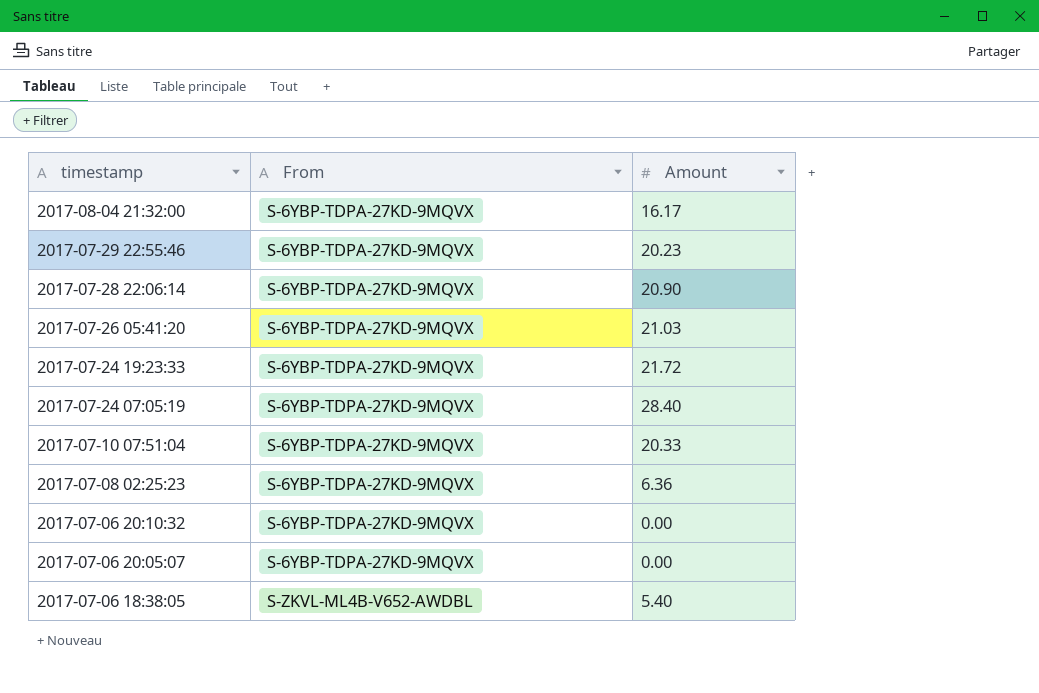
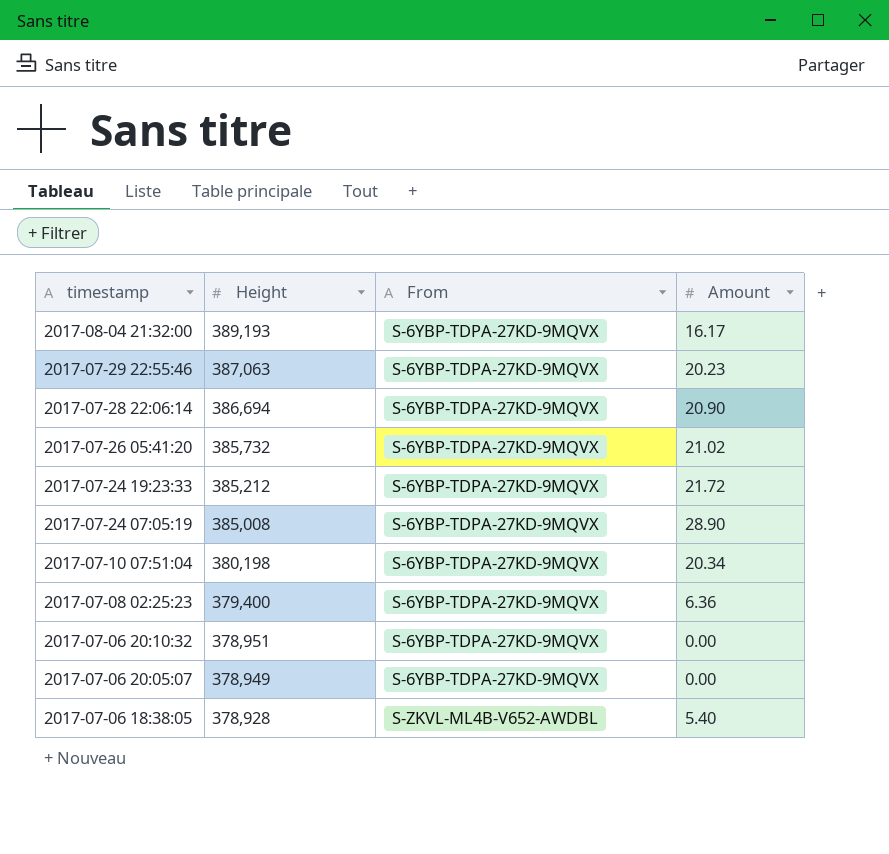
column Height | position: none -> 2
2017-07-26 05:41:20 | Amount: 21.03 -> 21.02
2017-07-24 07:05:19 | Amount: 28.40 -> 28.90
2017-07-10 07:51:04 | Amount: 20.33 -> 20.34

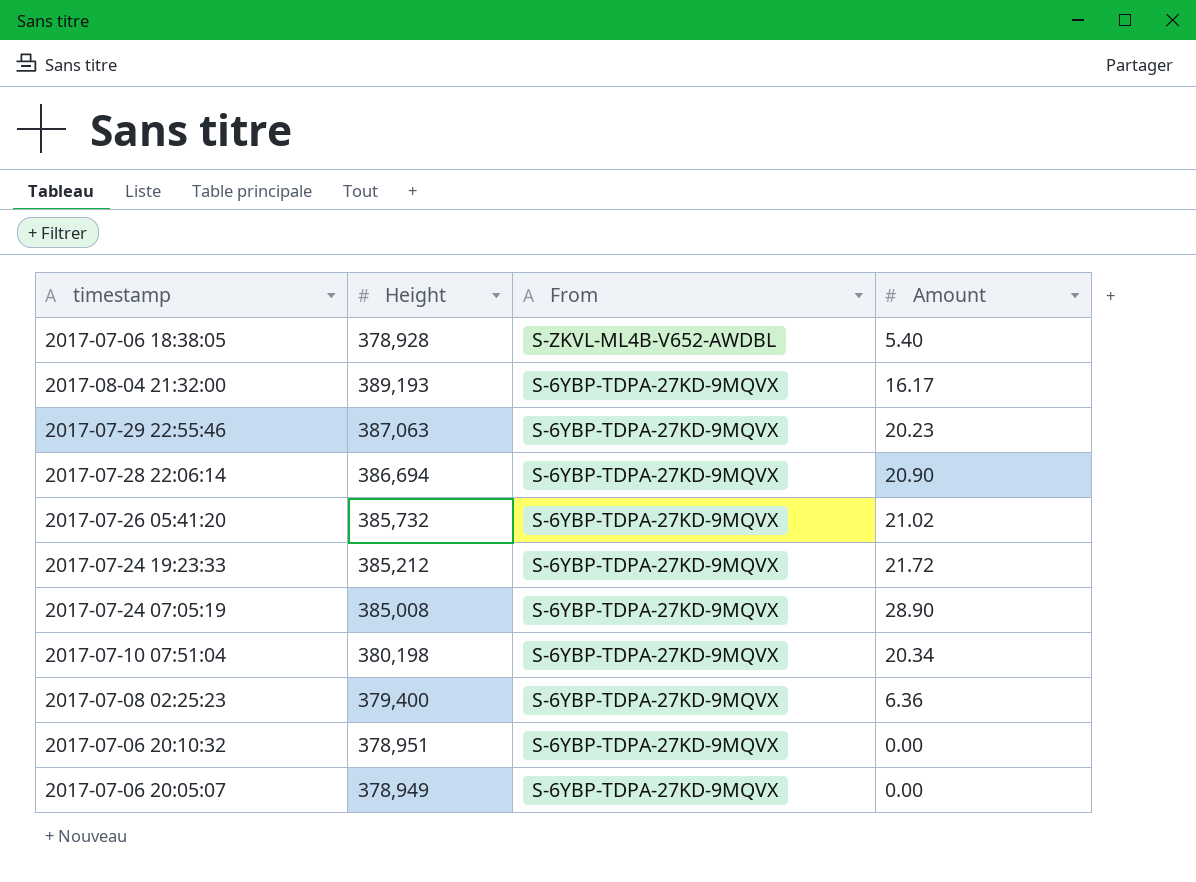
row order: timestamp descending -> From descending

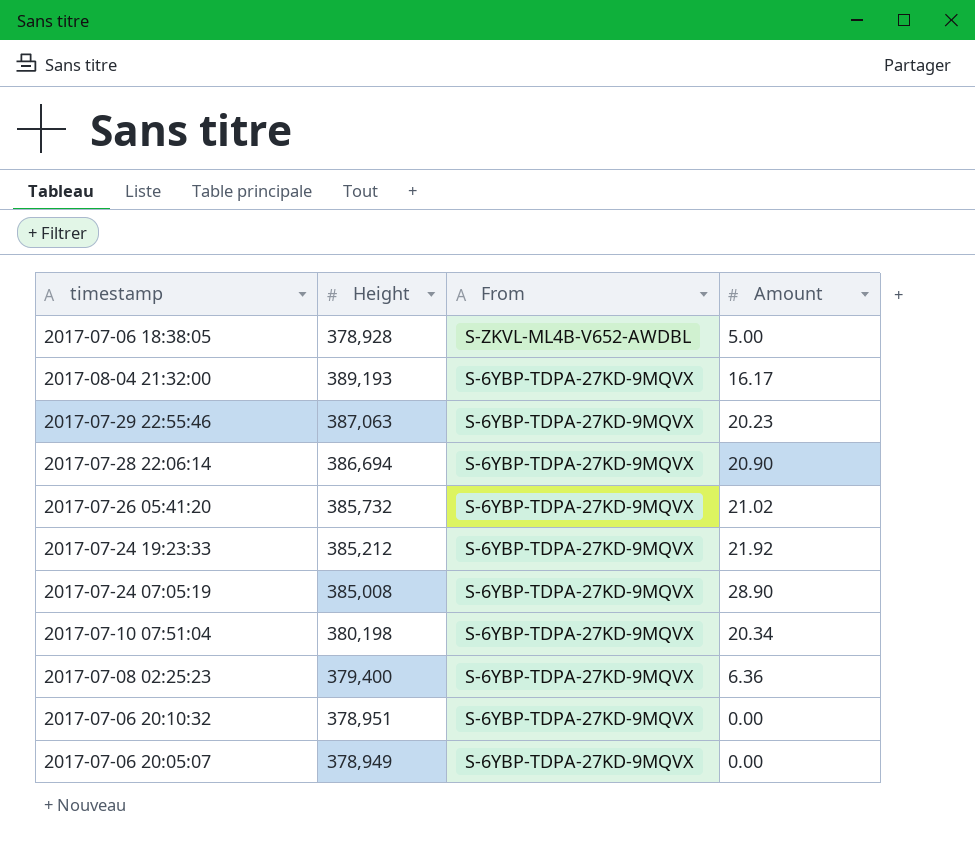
2017-07-06 18:38:05 | Amount: 5.40 -> 5.00
2017-07-24 19:23:33 | Amount: 21.72 -> 21.92

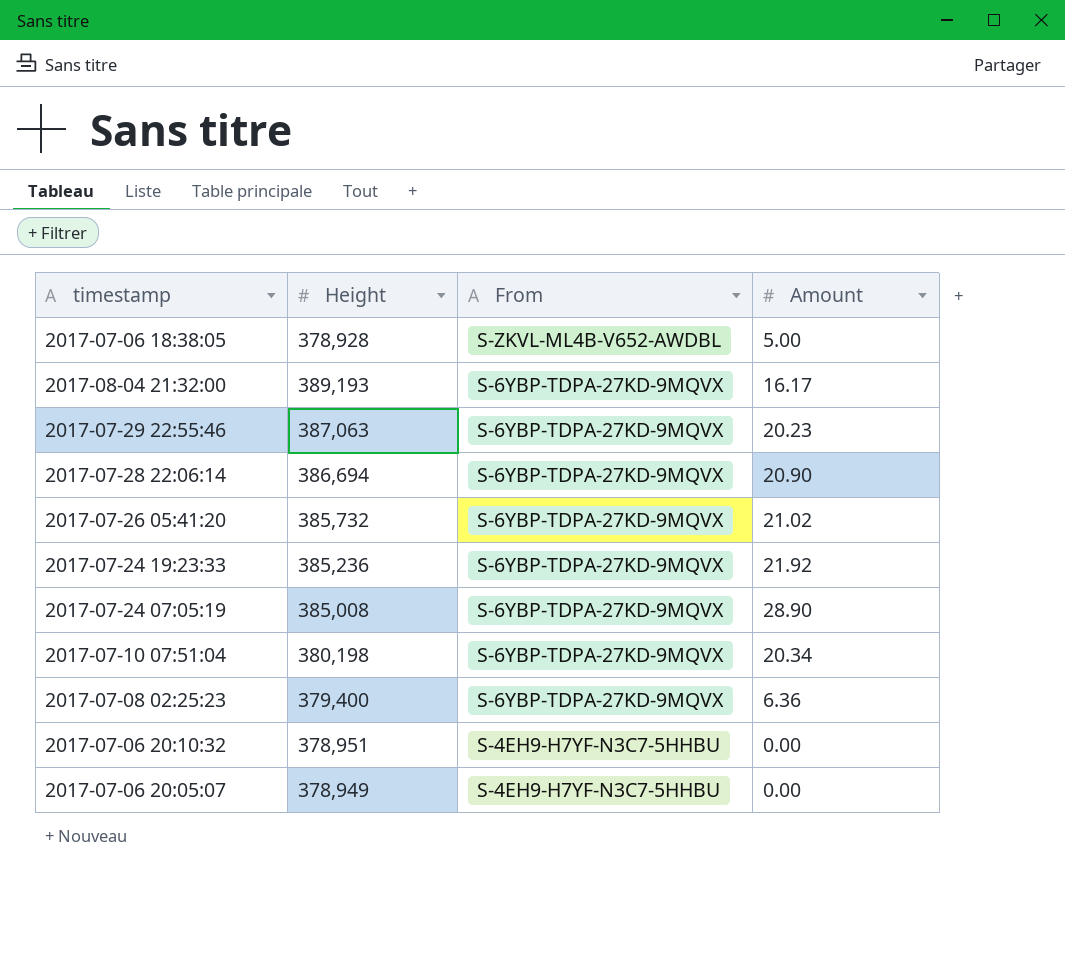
2017-07-24 19:23:33 | Height: 385,212 -> 385,236
2017-07-06 20:10:32 | From: S-6YBP-TDPA-27KD-9MQVX -> S-4EH9-H7YF-N3C7-5HHBU
2017-07-06 20:05:07 | From: S-6YBP-TDPA-27KD-9MQVX -> S-4EH9-H7YF-N3C7-5HHBU

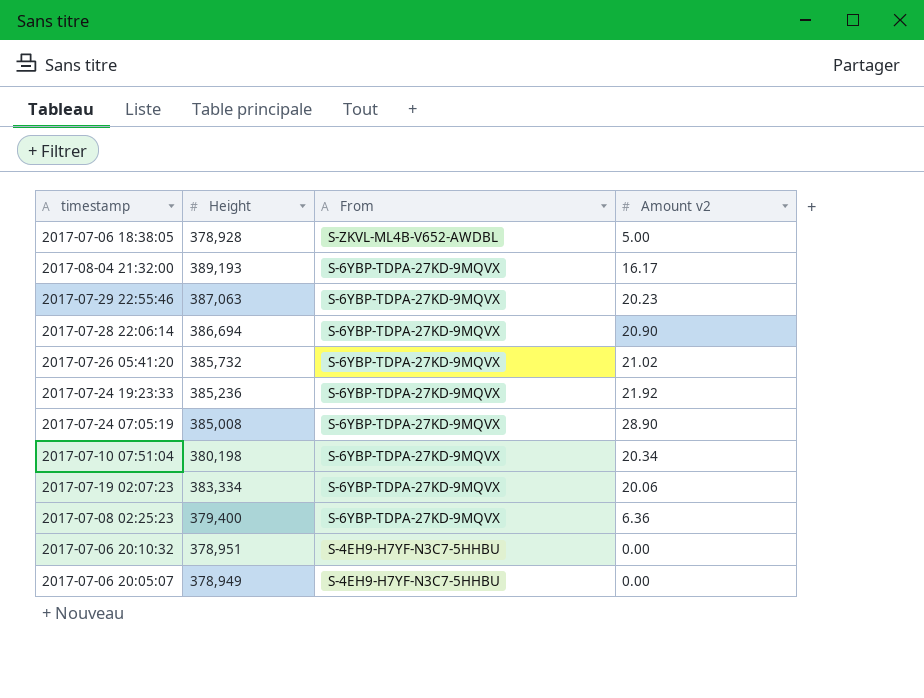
column name: Amount -> Amount v2
row 2017-07-19 02:07:23: none -> 383,334 | S-6YBP-TDPA-27KD-9MQVX | 20.06

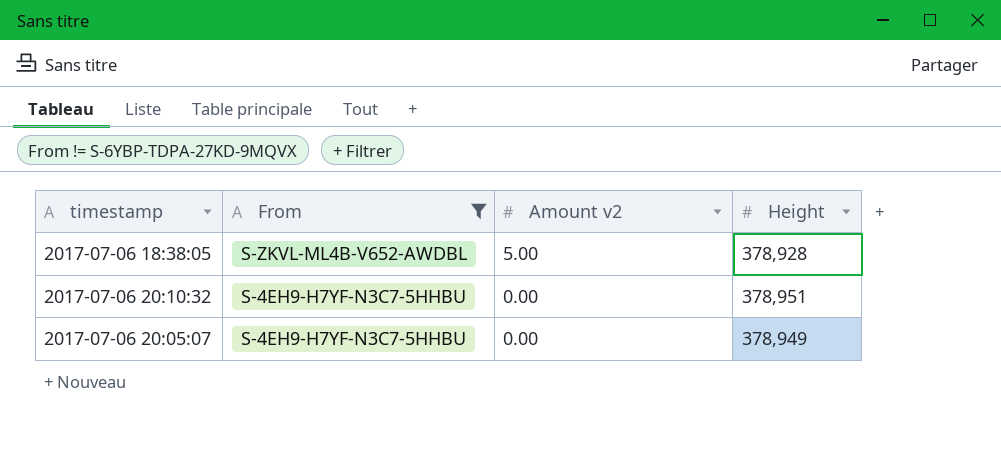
filter: none -> From != S-6YBP-TDPA-27KD-9MQVX
column Height | position: 2 -> 4

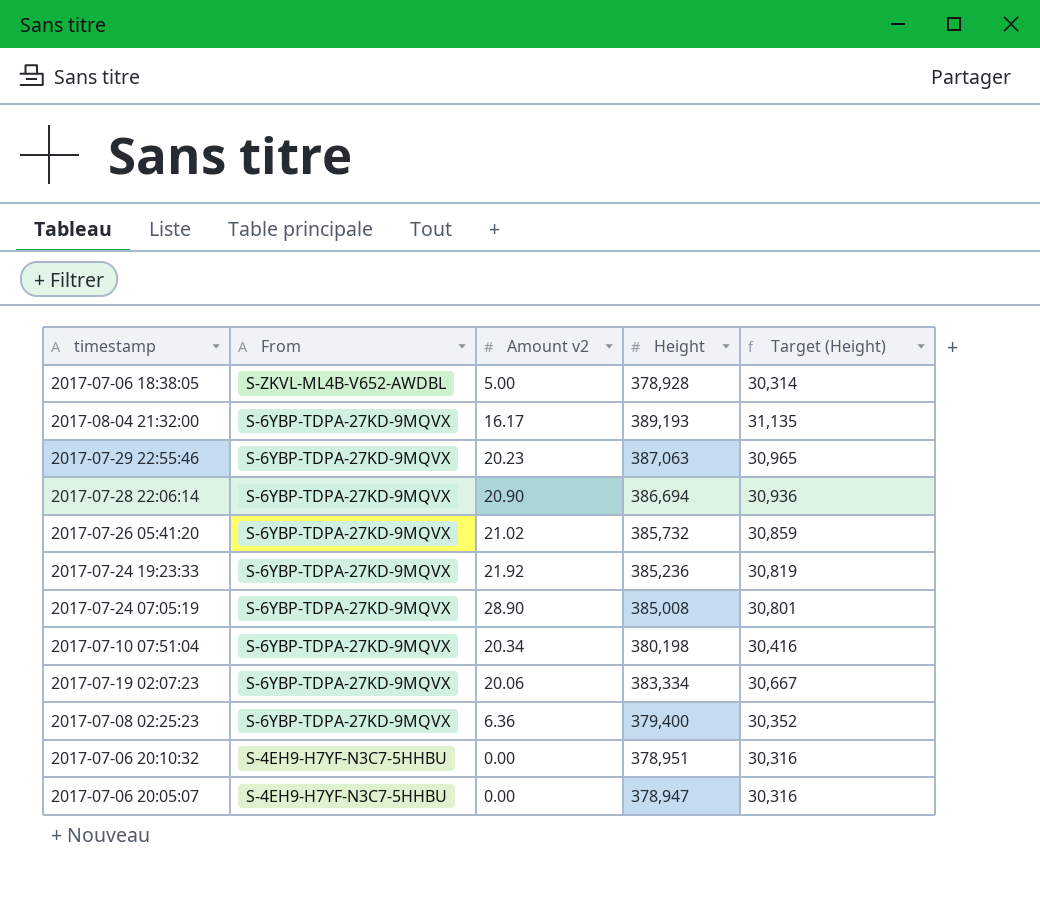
filter: From != S-6YBP-TDPA-27KD-9MQVX -> none
column Target (Height) | formula: none -> [Height] * 0.08
2017-07-06 20:05:07 | Height: 378,949 -> 378,947

